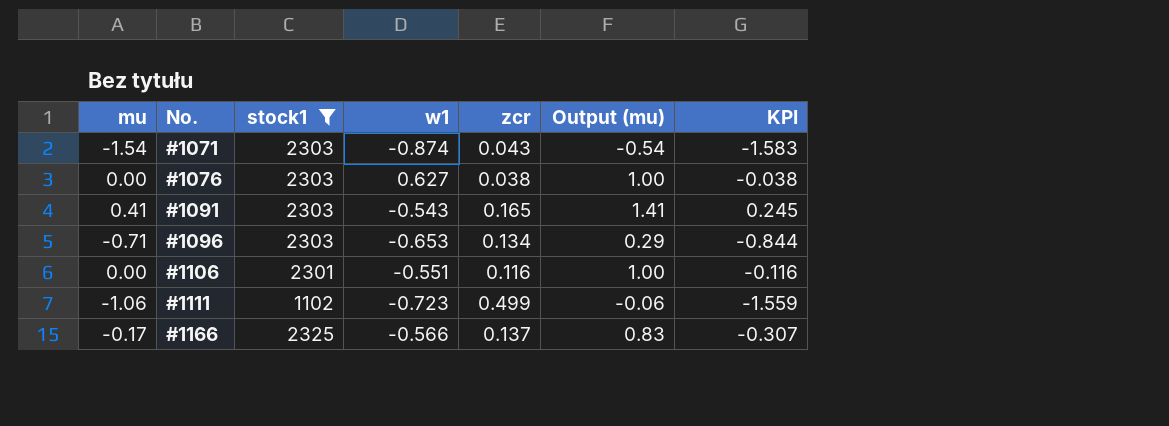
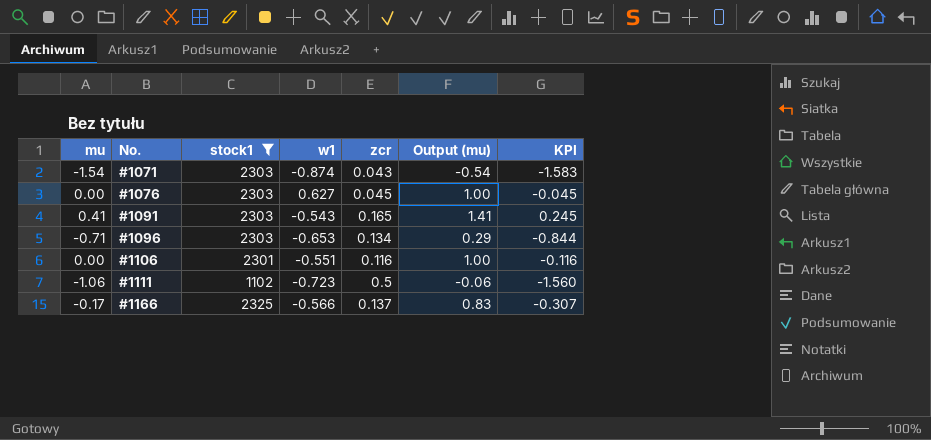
#1076 | zcr: 0.038 -> 0.045
#1076 | KPI: -0.038 -> -0.045
#1111 | zcr: 0.499 -> 0.5
#1111 | KPI: -1.559 -> -1.560

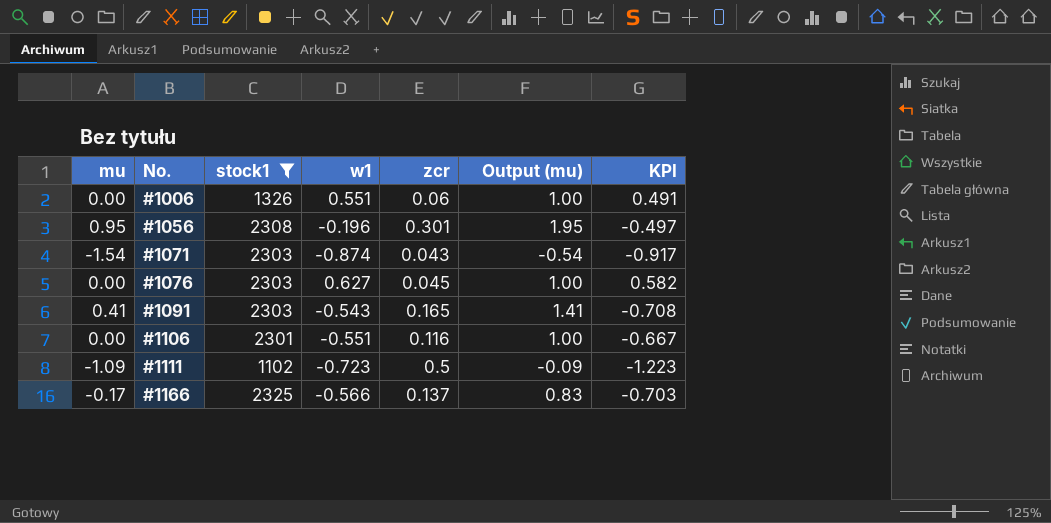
column KPI | formula: [mu] - [zcr] -> [w1] - [zcr]
row #1096: -0.71 | 2303 | -0.653 | 0.134 | 0.29 | -0.844 -> none
row #1006: none -> 0.00 | 1326 | 0.551 | 0.06 | 1.00 | 0.491
row #1056: none -> 0.95 | 2308 | -0.196 | 0.301 | 1.95 | -0.497
#1111 | mu: -1.06 -> -1.09
#1111 | Output (mu): -0.06 -> -0.09

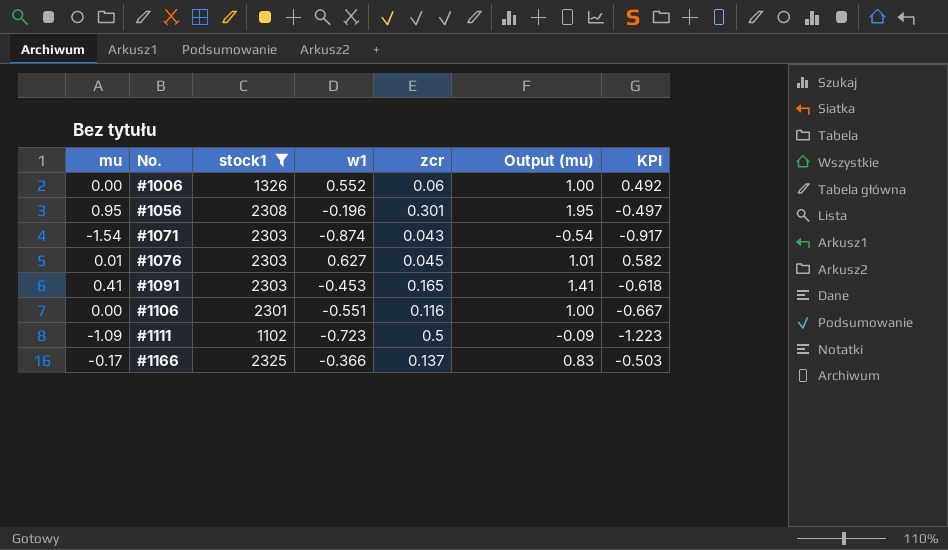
#1006 | w1: 0.551 -> 0.552
#1006 | KPI: 0.491 -> 0.492
#1076 | mu: 0.00 -> 0.01
#1076 | Output (mu): 1.00 -> 1.01
#1091 | w1: -0.543 -> -0.453
#1091 | KPI: -0.708 -> -0.618
#1166 | w1: -0.566 -> -0.366
#1166 | KPI: -0.703 -> -0.503

